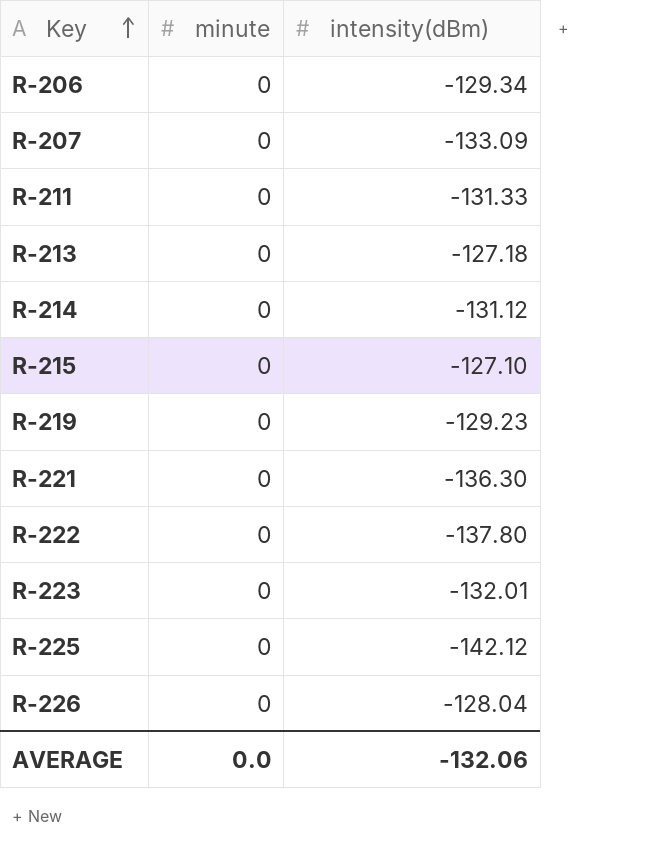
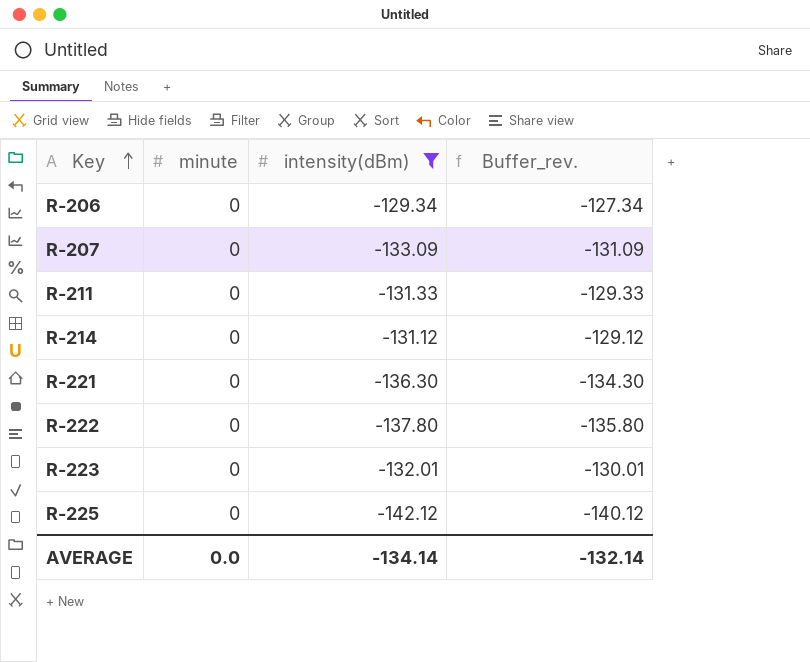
filter: none -> intensity(dBm) <= -129.34
column Buffer_rev. | formula: none -> [intensity(dBm)] + 2
AVERAGE | intensity(dBm): -132.06 -> -134.14

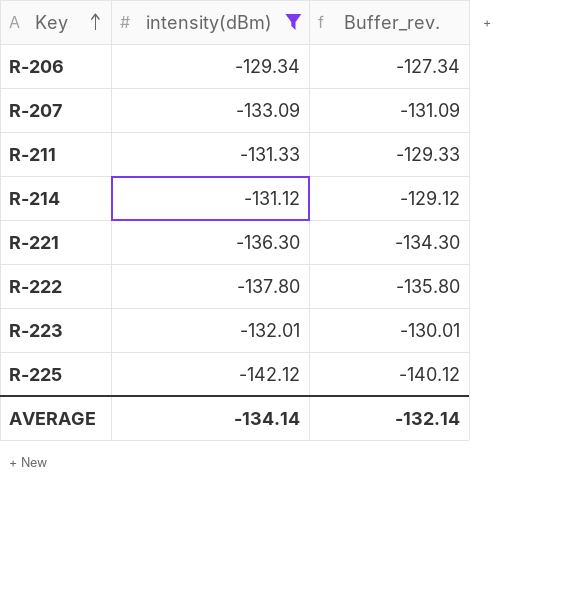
column minute | position: 2 -> none

